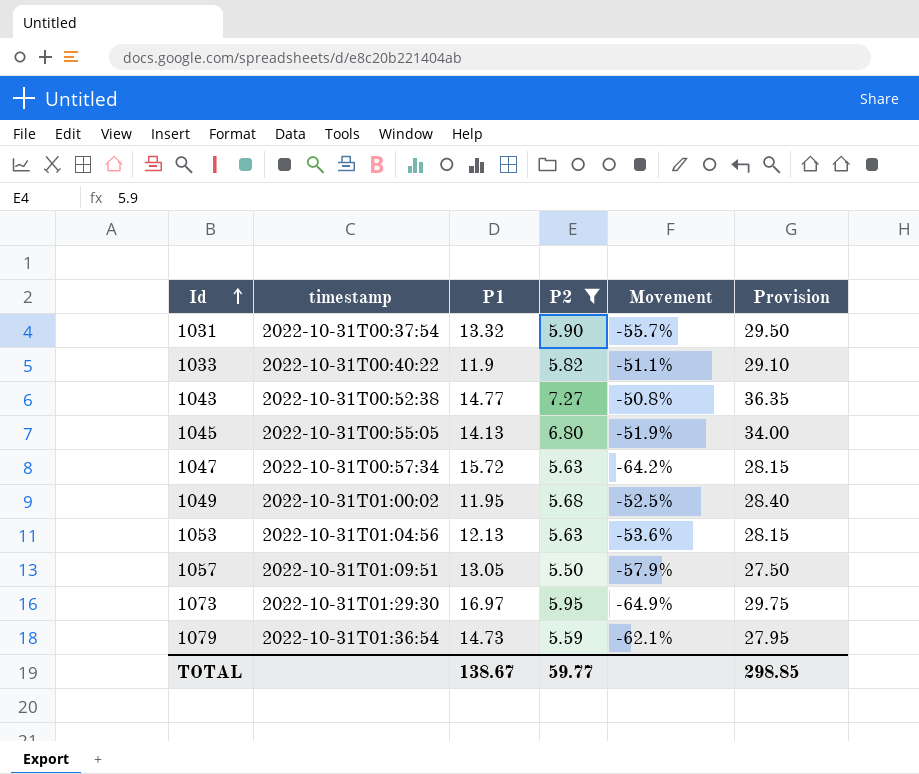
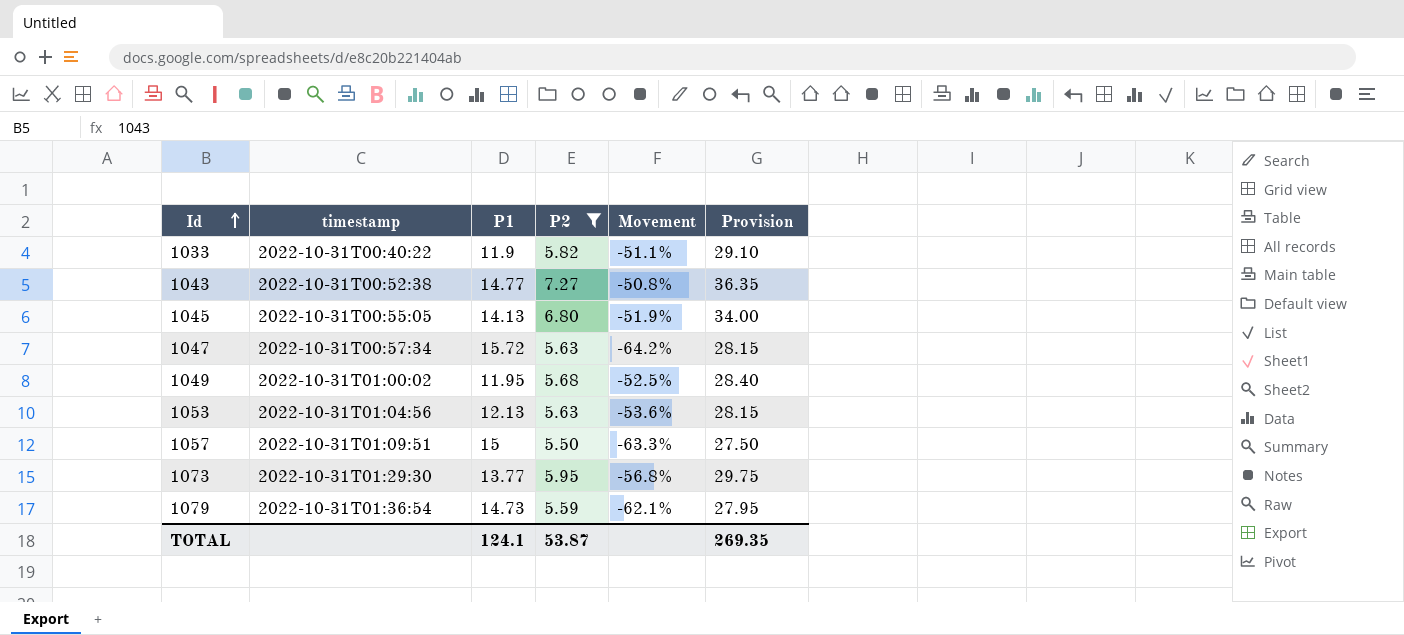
row 1031: 2022-10-31T00:37:54 | 13.32 | 5.90 | -55.7% | 29.50 -> none
1057 | P1: 13.05 -> 15
1057 | Movement: -57.9% -> -63.3%
1073 | P1: 16.97 -> 13.77
1073 | Movement: -64.9% -> -56.8%
TOTAL | P1: 138.67 -> 124.1
TOTAL | P2: 59.77 -> 53.87
TOTAL | Provision: 298.85 -> 269.35

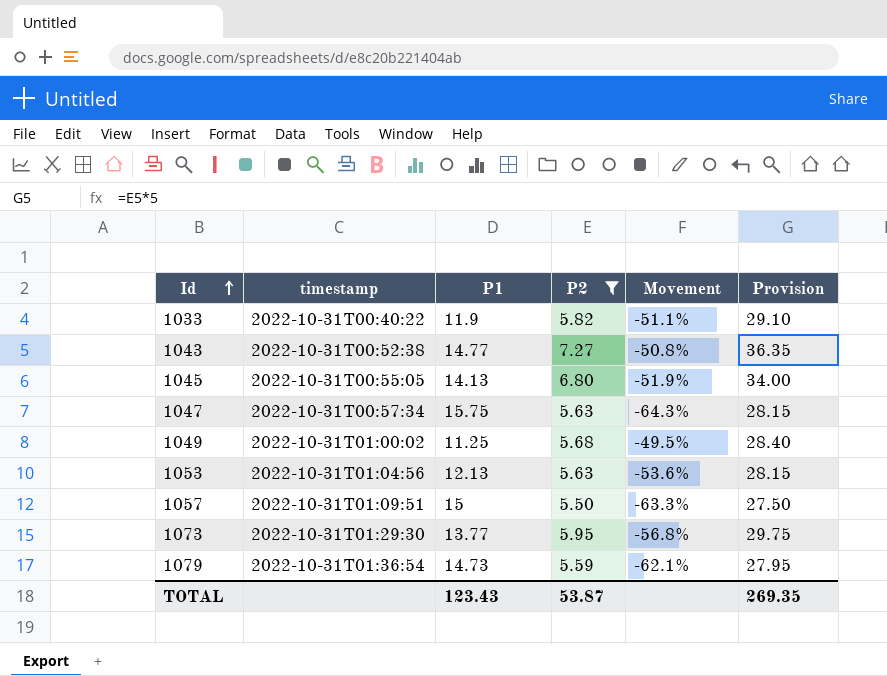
1047 | P1: 15.72 -> 15.75
1047 | Movement: -64.2% -> -64.3%
1049 | P1: 11.95 -> 11.25
1049 | Movement: -52.5% -> -49.5%
TOTAL | P1: 124.1 -> 123.43

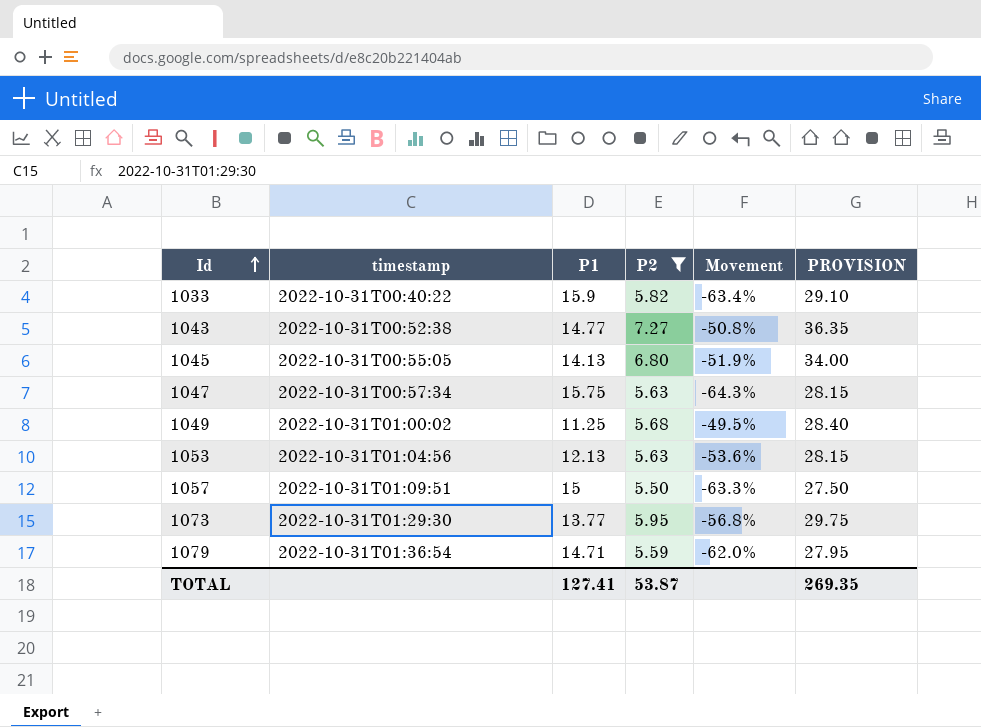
column name: Provision -> PROVISION
1033 | P1: 11.9 -> 15.9
1033 | Movement: -51.1% -> -63.4%
1079 | P1: 14.73 -> 14.71
1079 | Movement: -62.1% -> -62.0%
TOTAL | P1: 123.43 -> 127.41

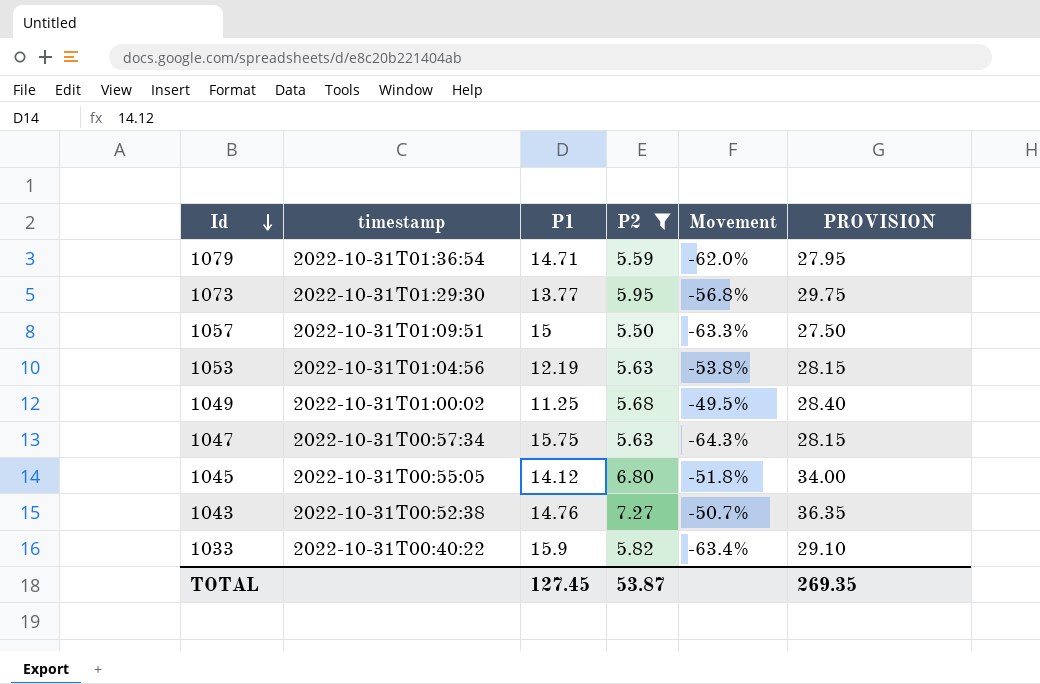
row order: Id ascending -> Id descending
1053 | P1: 12.13 -> 12.19
1053 | Movement: -53.6% -> -53.8%
1045 | P1: 14.13 -> 14.12
1045 | Movement: -51.9% -> -51.8%
1043 | P1: 14.77 -> 14.76
1043 | Movement: -50.8% -> -50.7%
TOTAL | P1: 127.41 -> 127.45

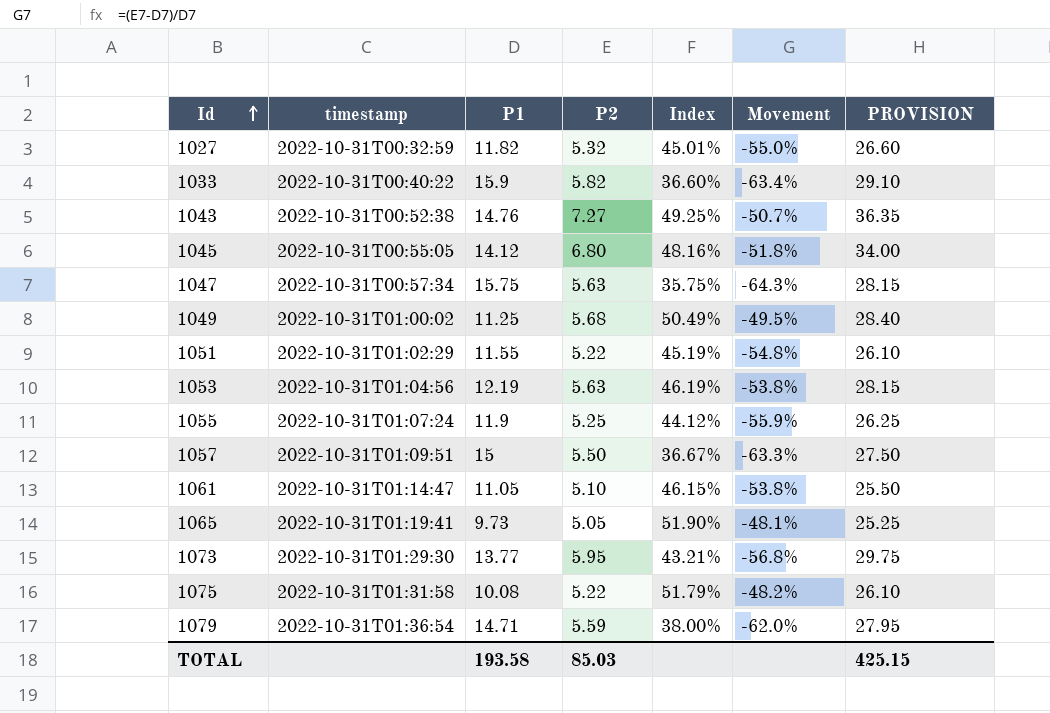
filter: P2 >= 5.50 -> none
row order: Id descending -> Id ascending
column Index | formula: none -> [P2] / [P1]
TOTAL | P1: 127.45 -> 193.58
TOTAL | P2: 53.87 -> 85.03
TOTAL | PROVISION: 269.35 -> 425.15

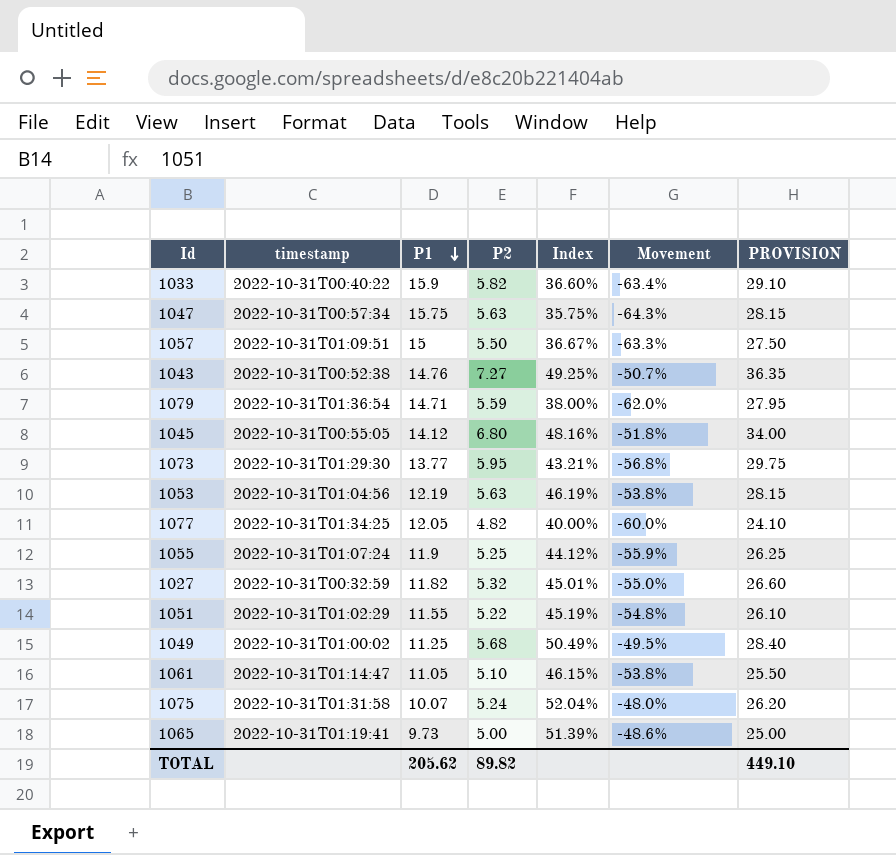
row order: Id ascending -> P1 descending
row 1077: none -> 2022-10-31T01:34:25 | 12.05 | 4.82 | 40.00% | -60.0% | 24.10
1075 | P1: 10.08 -> 10.07
1075 | P2: 5.22 -> 5.24
1075 | Index: 51.79% -> 52.04%
1075 | Movement: -48.2% -> -48.0%
1075 | PROVISION: 26.10 -> 26.20
1065 | P2: 5.05 -> 5.00
1065 | Index: 51.90% -> 51.39%
1065 | Movement: -48.1% -> -48.6%
1065 | PROVISION: 25.25 -> 25.00
TOTAL | P1: 193.58 -> 205.62
TOTAL | P2: 85.03 -> 89.82
TOTAL | PROVISION: 425.15 -> 449.10

